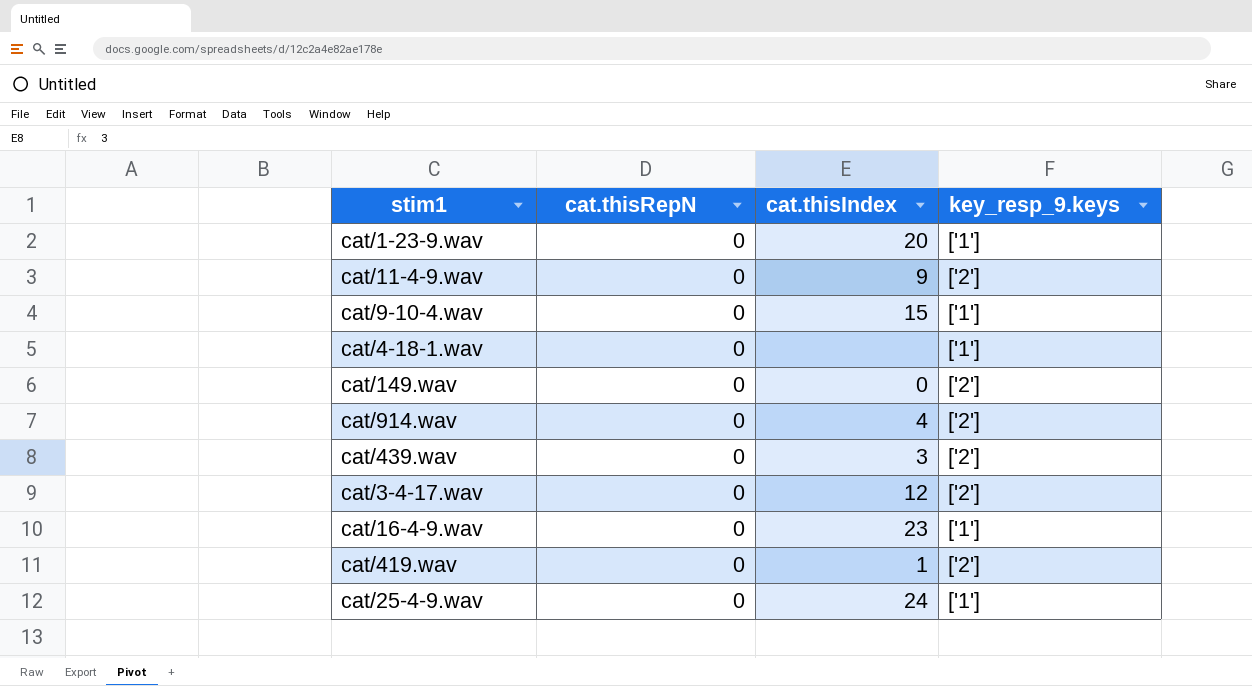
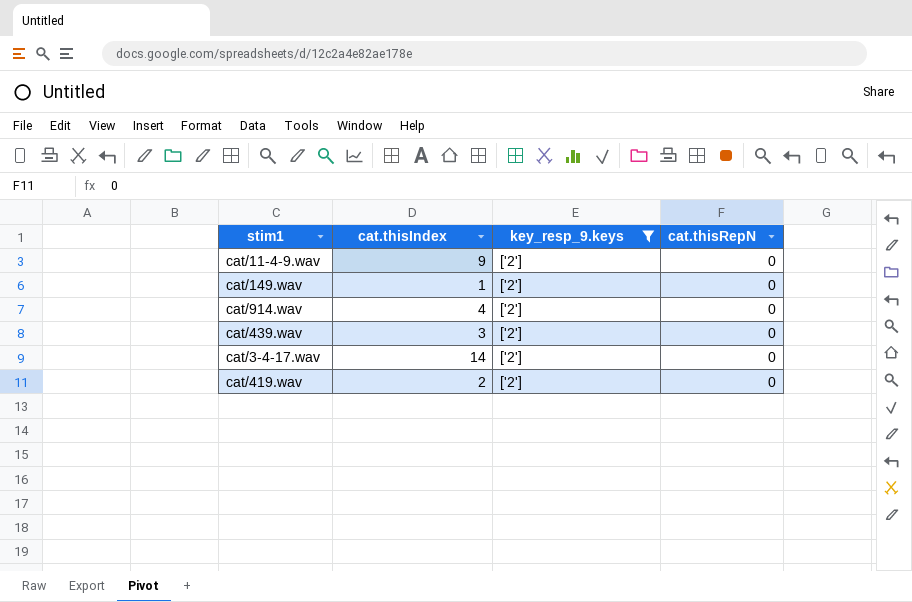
filter: none -> key_resp_9.keys = ['2']
column cat.thisRepN | position: 2 -> 4
cat/149.wav | cat.thisIndex: 0 -> 1
cat/3-4-17.wav | cat.thisIndex: 12 -> 14
cat/419.wav | cat.thisIndex: 1 -> 2

